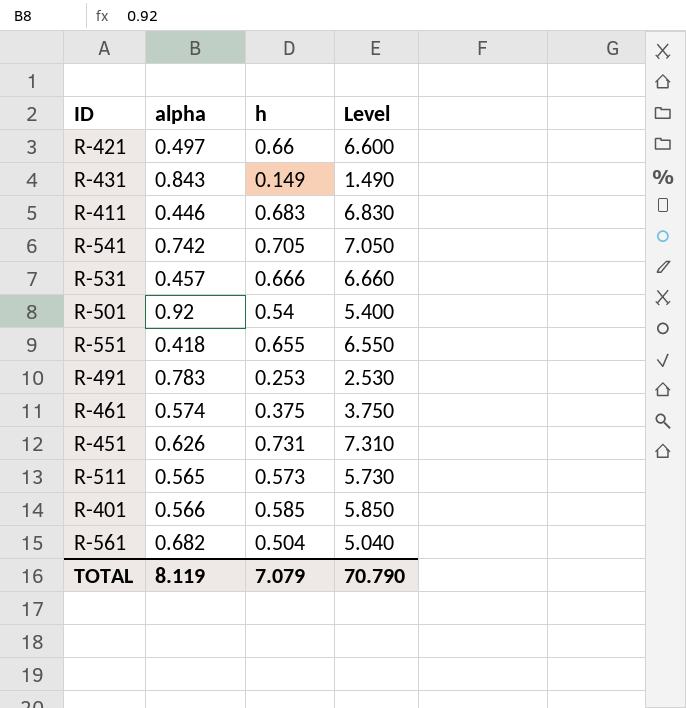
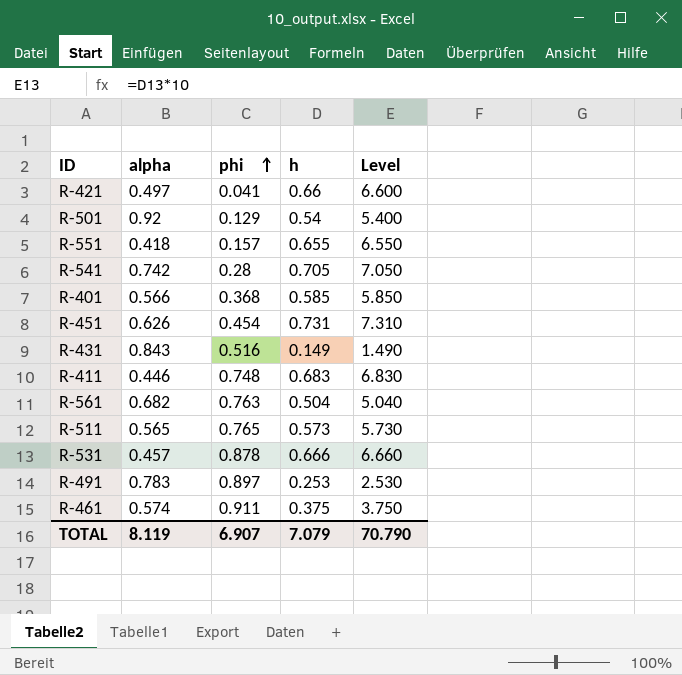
row order: none -> phi ascending
column phi | position: none -> 3

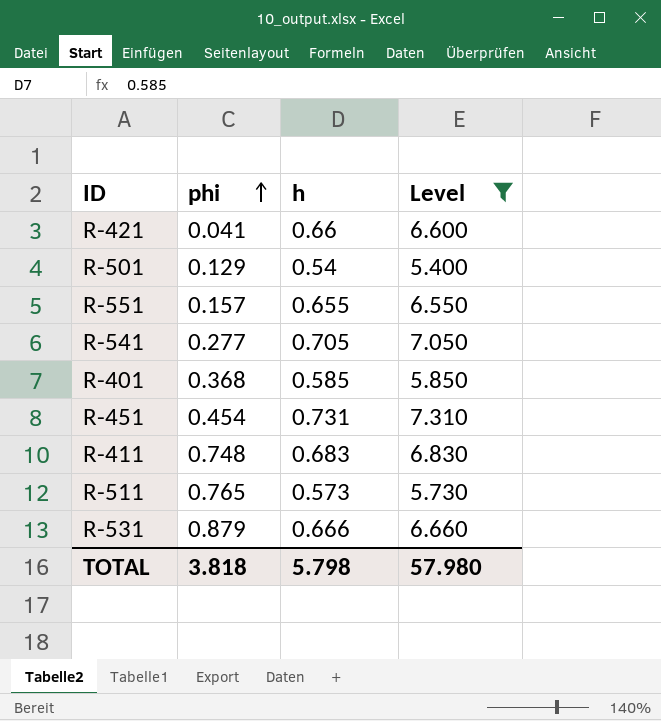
filter: none -> Level >= 5.400
column alpha | position: 2 -> none
R-541 | phi: 0.28 -> 0.277
R-531 | phi: 0.878 -> 0.879
TOTAL | phi: 6.907 -> 3.818
TOTAL | h: 7.079 -> 5.798
TOTAL | Level: 70.790 -> 57.980

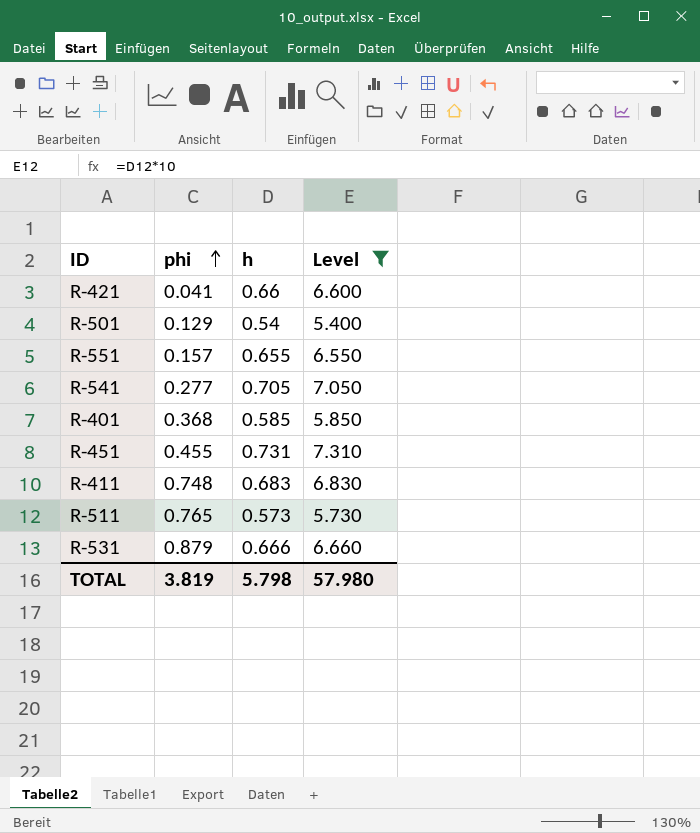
R-451 | phi: 0.454 -> 0.455
TOTAL | phi: 3.818 -> 3.819

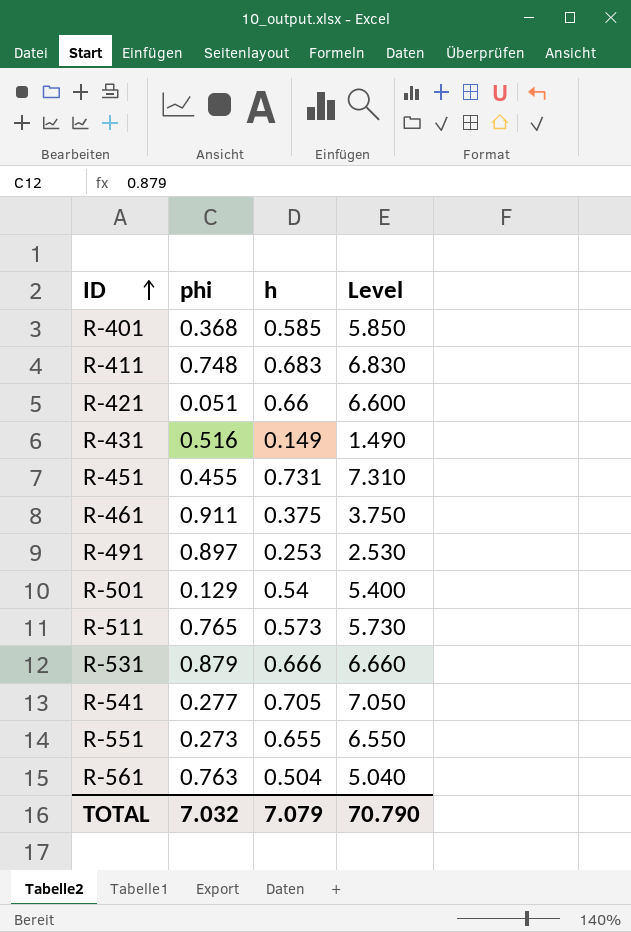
filter: Level >= 5.400 -> none
row order: phi ascending -> ID ascending
R-421 | phi: 0.041 -> 0.051
R-551 | phi: 0.157 -> 0.273
TOTAL | phi: 3.819 -> 7.032
TOTAL | h: 5.798 -> 7.079
TOTAL | Level: 57.980 -> 70.790

